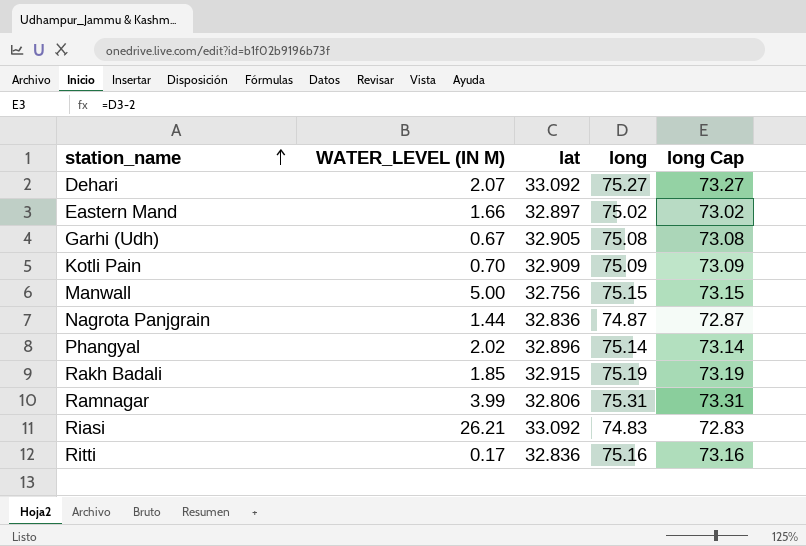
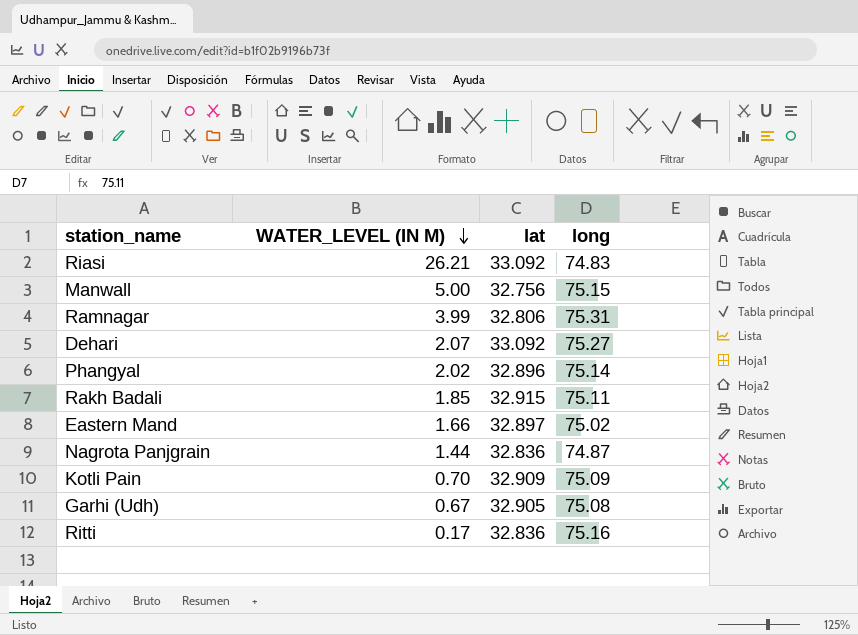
row order: station_name ascending -> WATER_LEVEL (IN M) descending
column long Cap | formula: [long] - 2 -> none
Rakh Badali | long: 75.19 -> 75.11

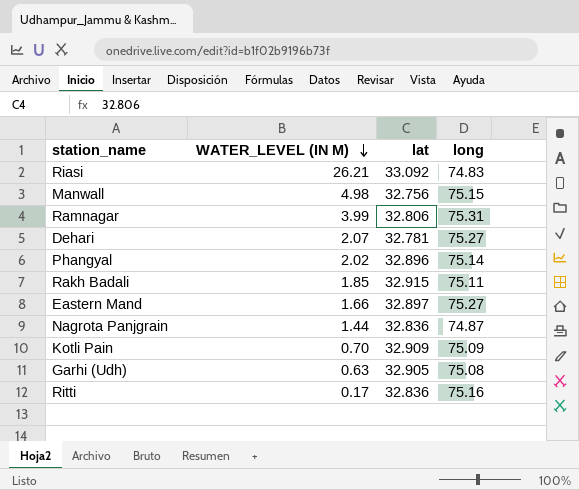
Manwall | WATER_LEVEL (IN M): 5.00 -> 4.98
Dehari | lat: 33.092 -> 32.781
Eastern Mand | long: 75.02 -> 75.27
Garhi (Udh) | WATER_LEVEL (IN M): 0.67 -> 0.63

